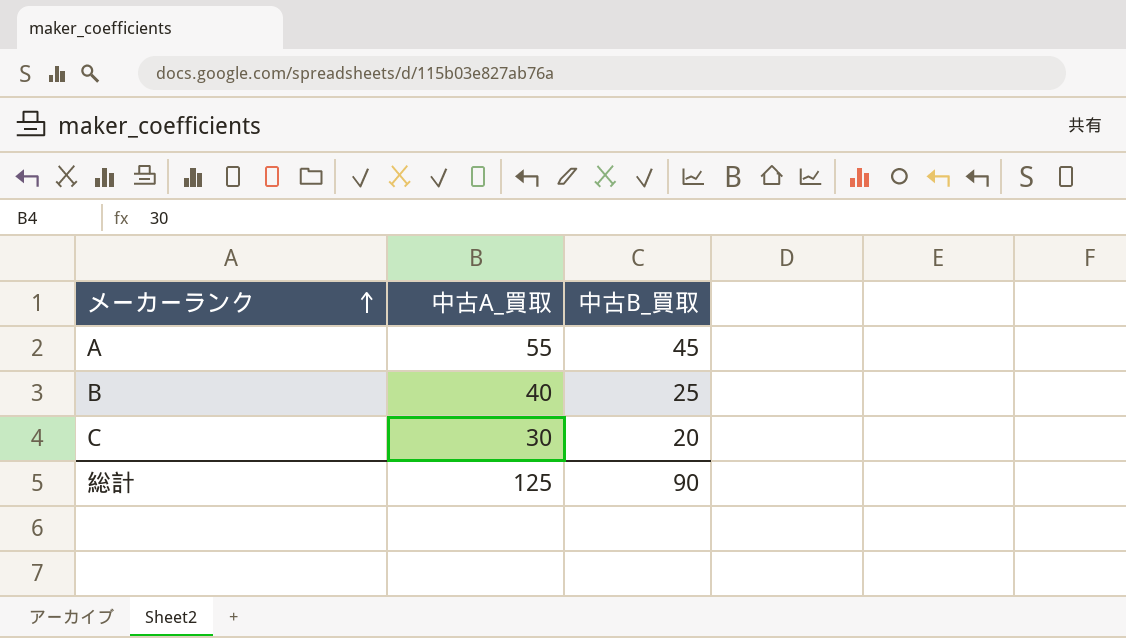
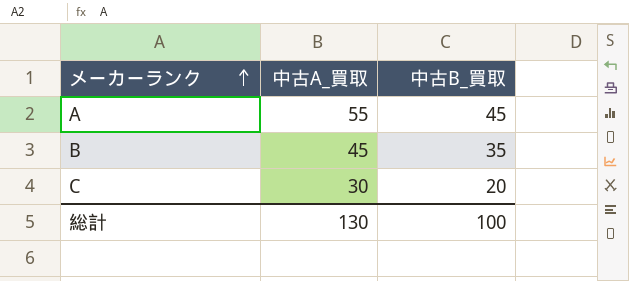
B | 中古A_買取: 40 -> 45
B | 中古B_買取: 25 -> 35
総計 | 中古A_買取: 125 -> 130
総計 | 中古B_買取: 90 -> 100

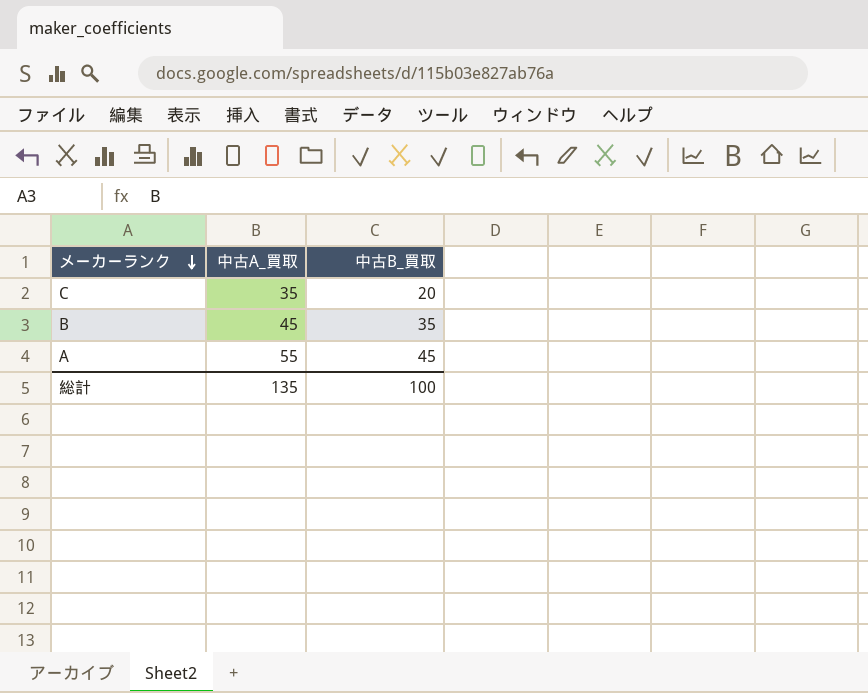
row order: メーカーランク ascending -> メーカーランク descending
C | 中古A_買取: 30 -> 35
総計 | 中古A_買取: 130 -> 135

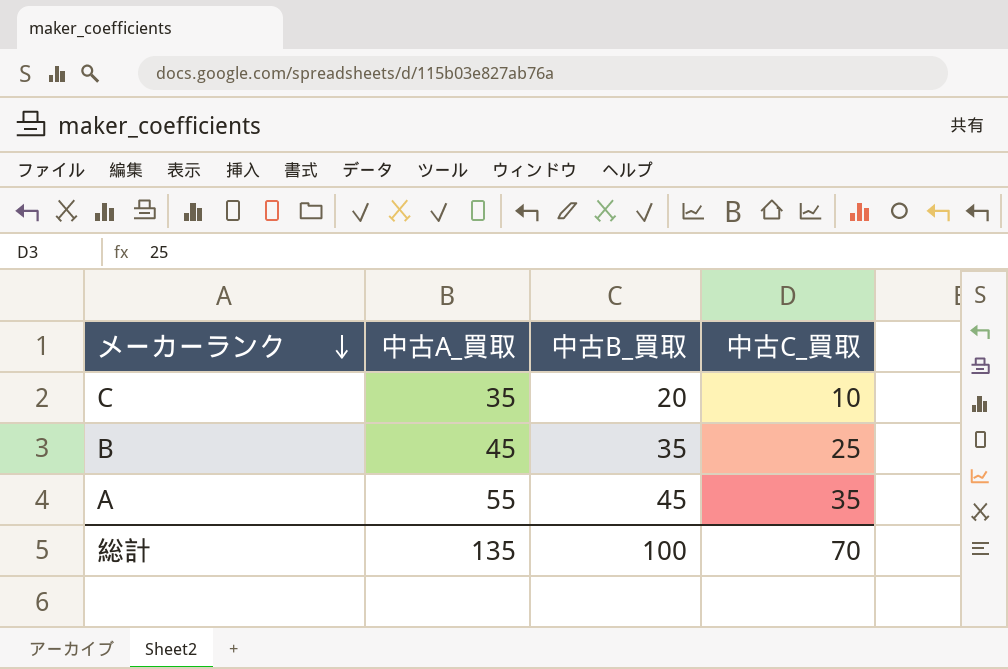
column 中古C_買取 | position: none -> 4

